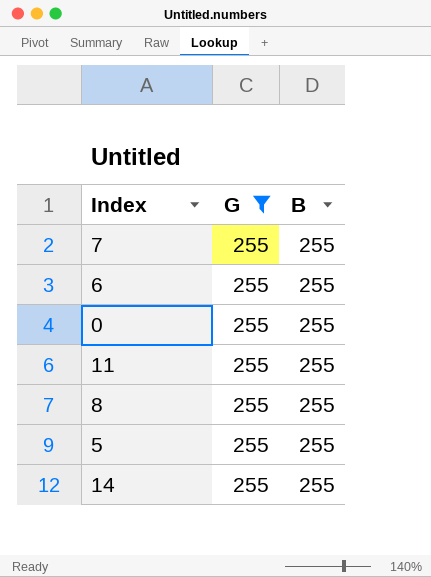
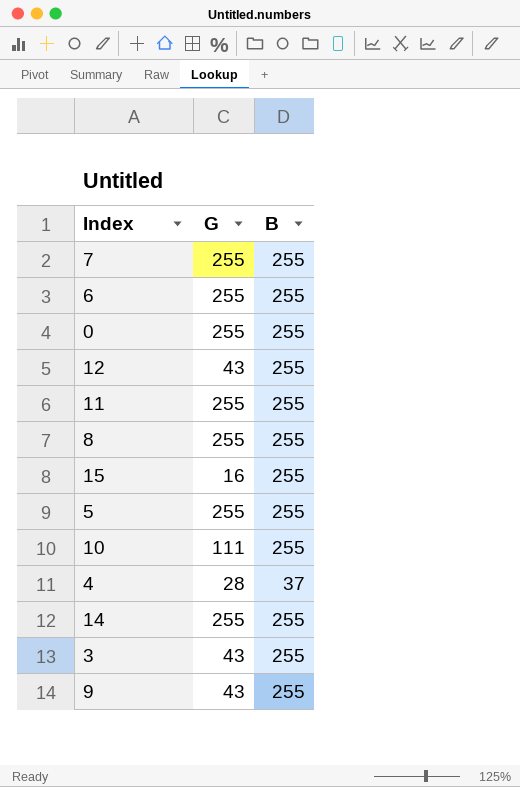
filter: G = 255 -> none

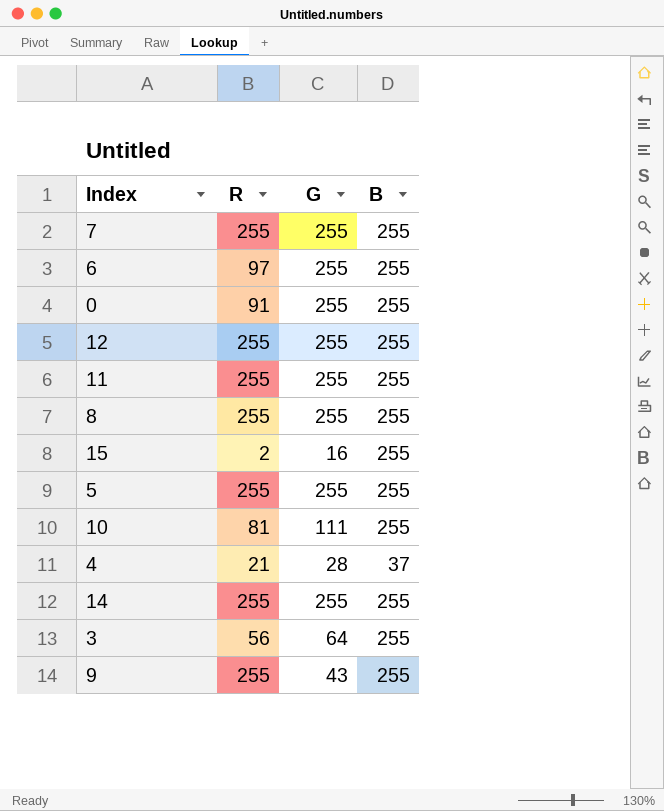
column R | position: none -> 2
12 | G: 43 -> 255
3 | G: 43 -> 64

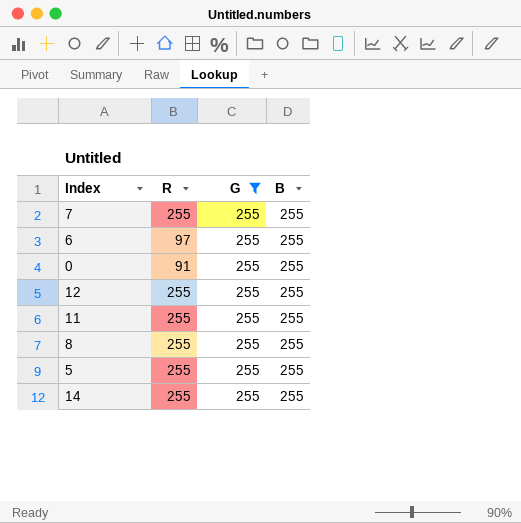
filter: none -> G = 255

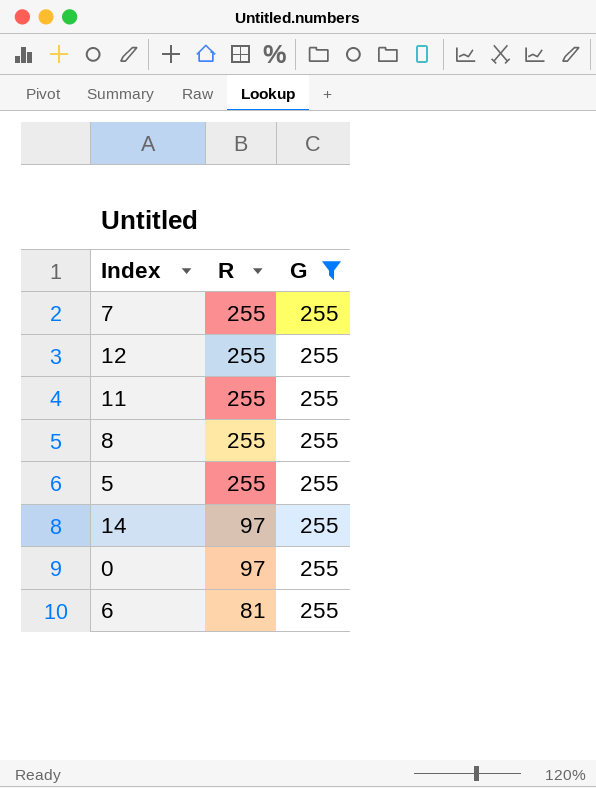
row order: none -> R descending
column B | position: 4 -> none
14 | R: 255 -> 97
0 | R: 91 -> 97
6 | R: 97 -> 81

